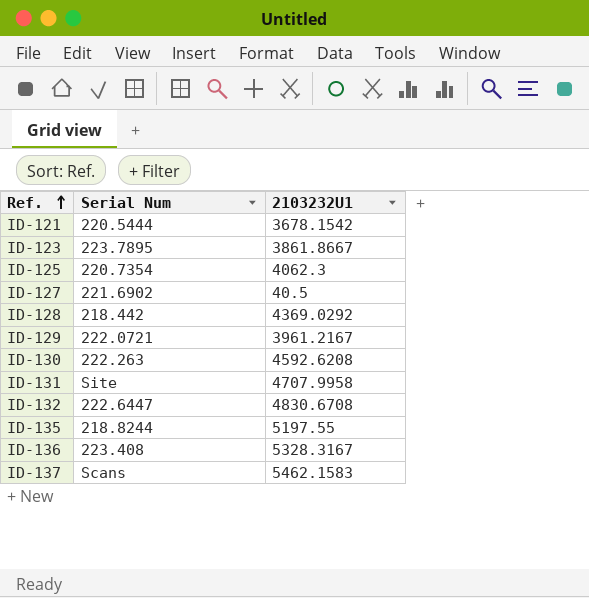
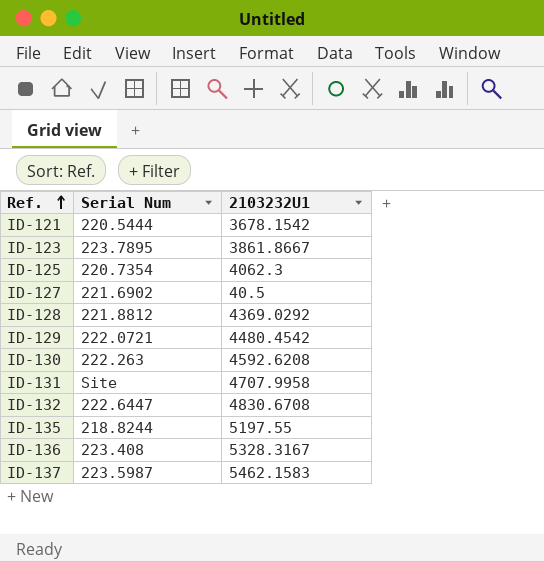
ID-128 | Serial Num: 218.442 -> 221.8812
ID-129 | 2103232U1: 3961.2167 -> 4480.4542
ID-137 | Serial Num: Scans -> 223.5987

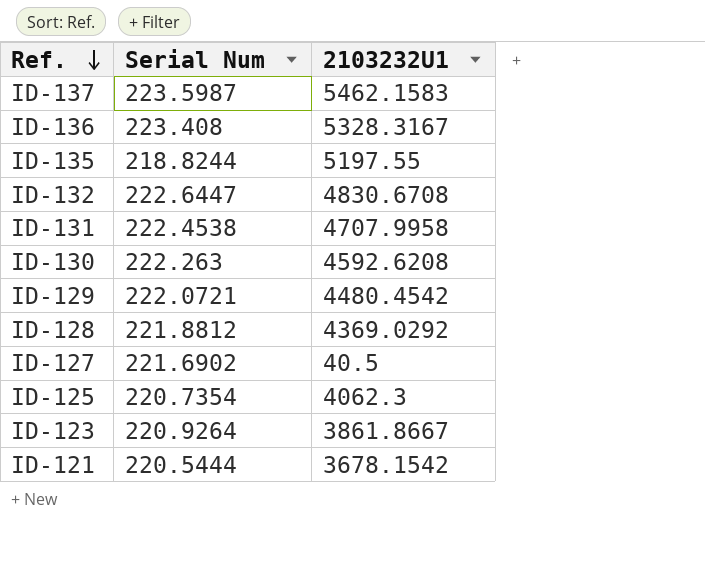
row order: Ref. ascending -> Ref. descending
ID-131 | Serial Num: Site -> 222.4538
ID-123 | Serial Num: 223.7895 -> 220.9264

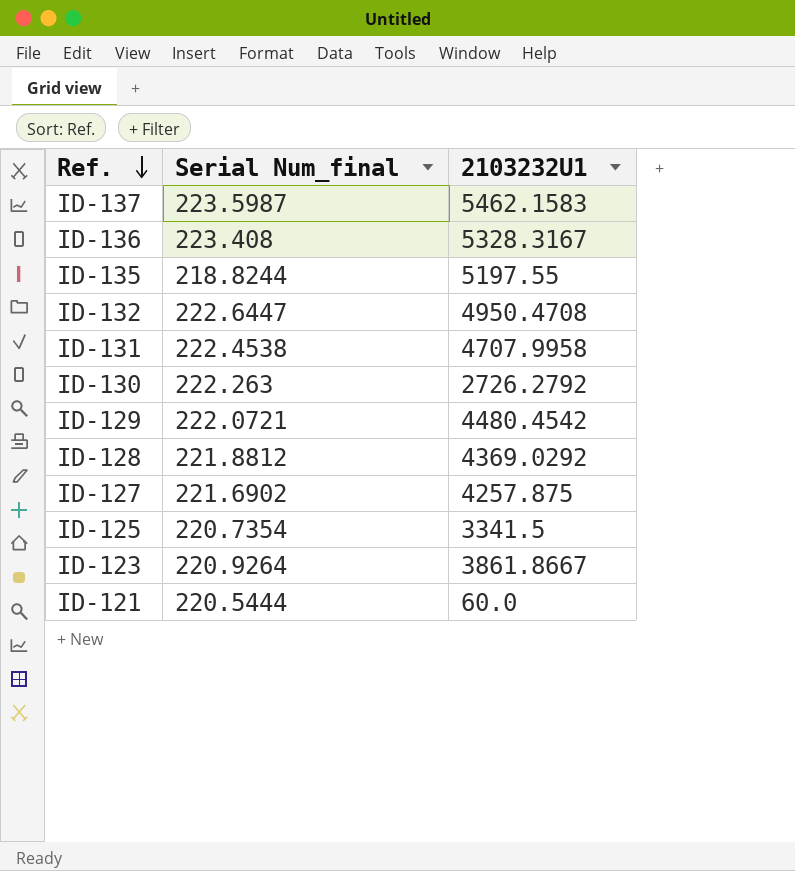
column name: Serial Num -> Serial Num_final
ID-132 | 2103232U1: 4830.6708 -> 4950.4708
ID-130 | 2103232U1: 4592.6208 -> 2726.2792
ID-127 | 2103232U1: 40.5 -> 4257.875
ID-125 | 2103232U1: 4062.3 -> 3341.5
ID-121 | 2103232U1: 3678.1542 -> 60.0

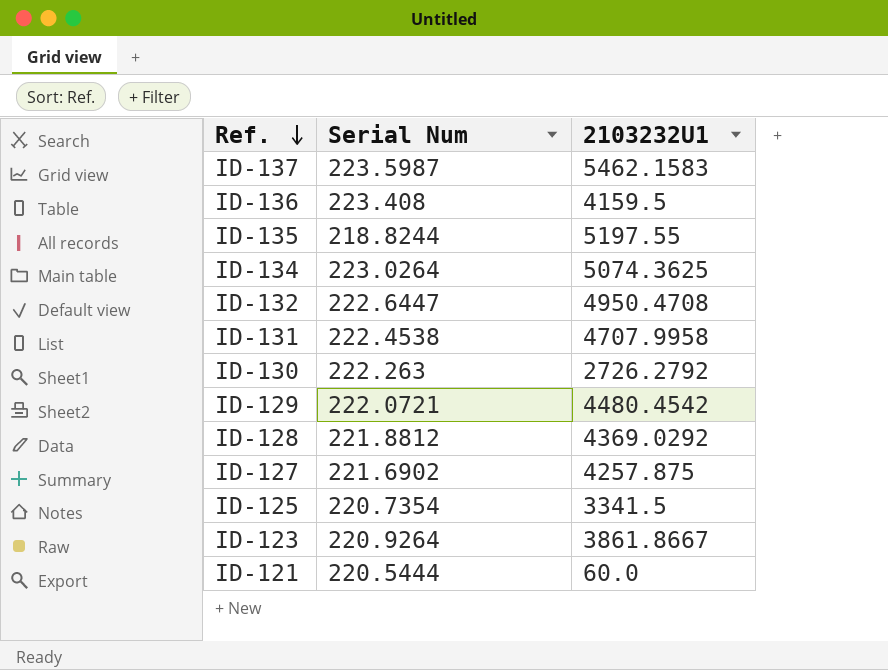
column name: Serial Num_final -> Serial Num
ID-136 | 2103232U1: 5328.3167 -> 4159.5
row ID-134: none -> 223.0264 | 5074.3625

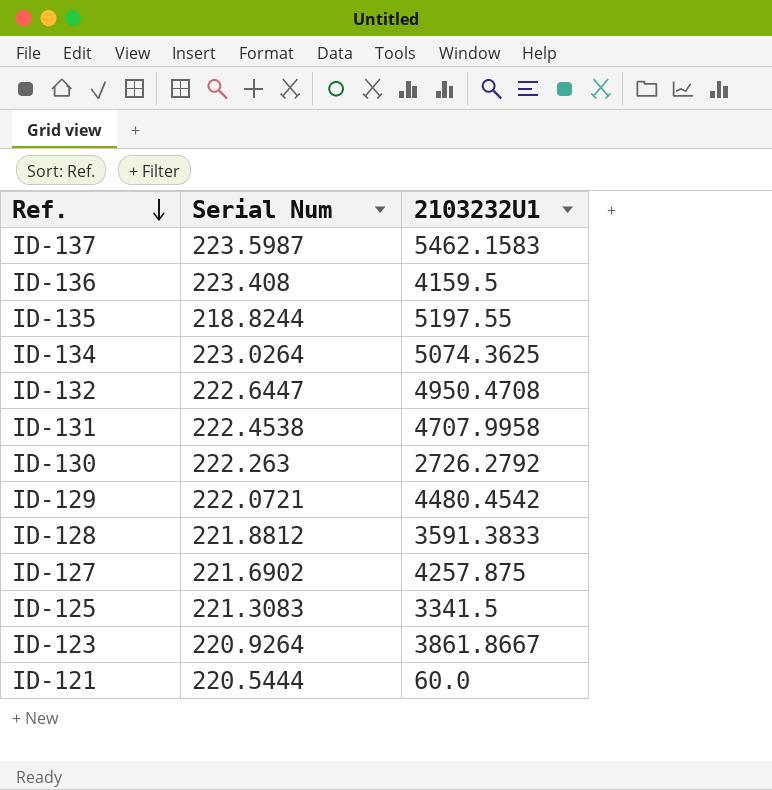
ID-128 | 2103232U1: 4369.0292 -> 3591.3833
ID-125 | Serial Num: 220.7354 -> 221.3083

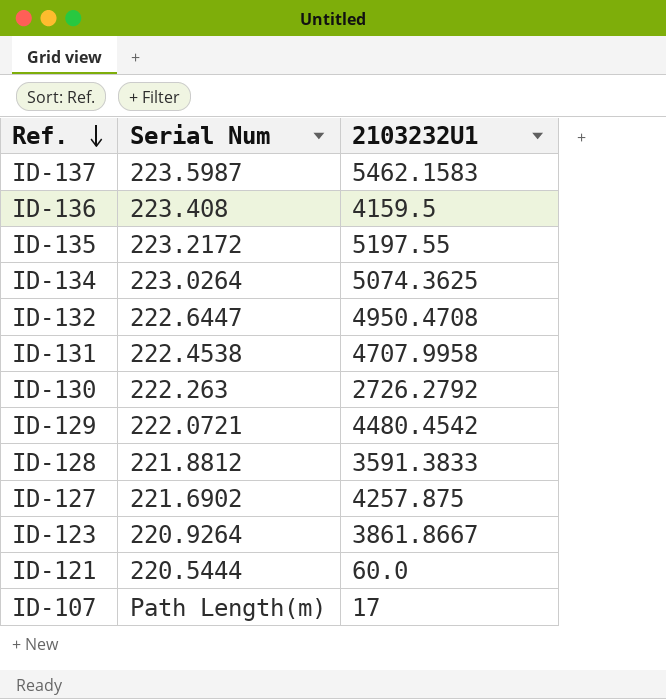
row ID-125: 221.3083 | 3341.5 -> none
ID-135 | Serial Num: 218.8244 -> 223.2172
row ID-107: none -> Path Length(m) | 17

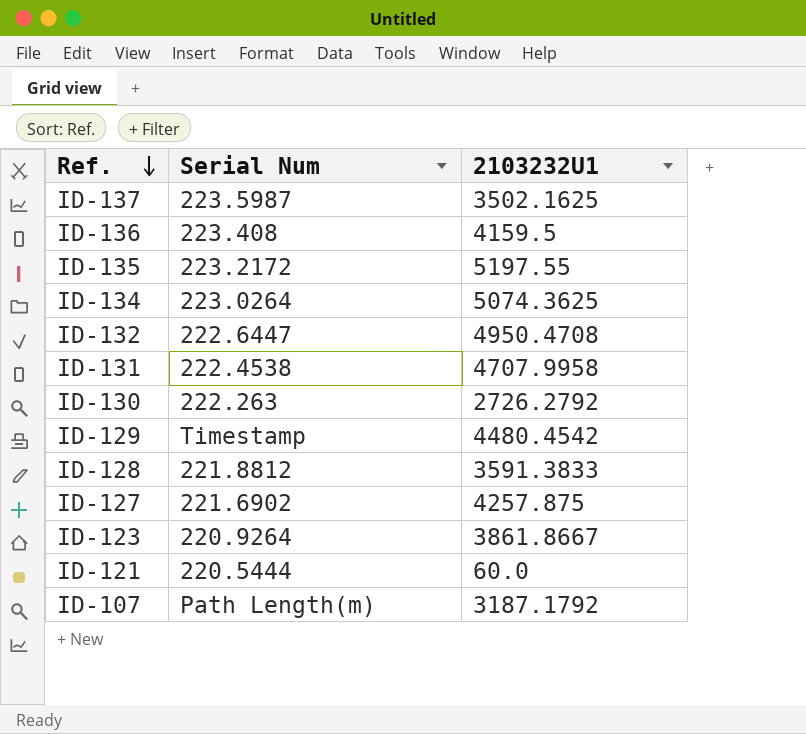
ID-137 | 2103232U1: 5462.1583 -> 3502.1625
ID-129 | Serial Num: 222.0721 -> Timestamp
ID-107 | 2103232U1: 17 -> 3187.1792

